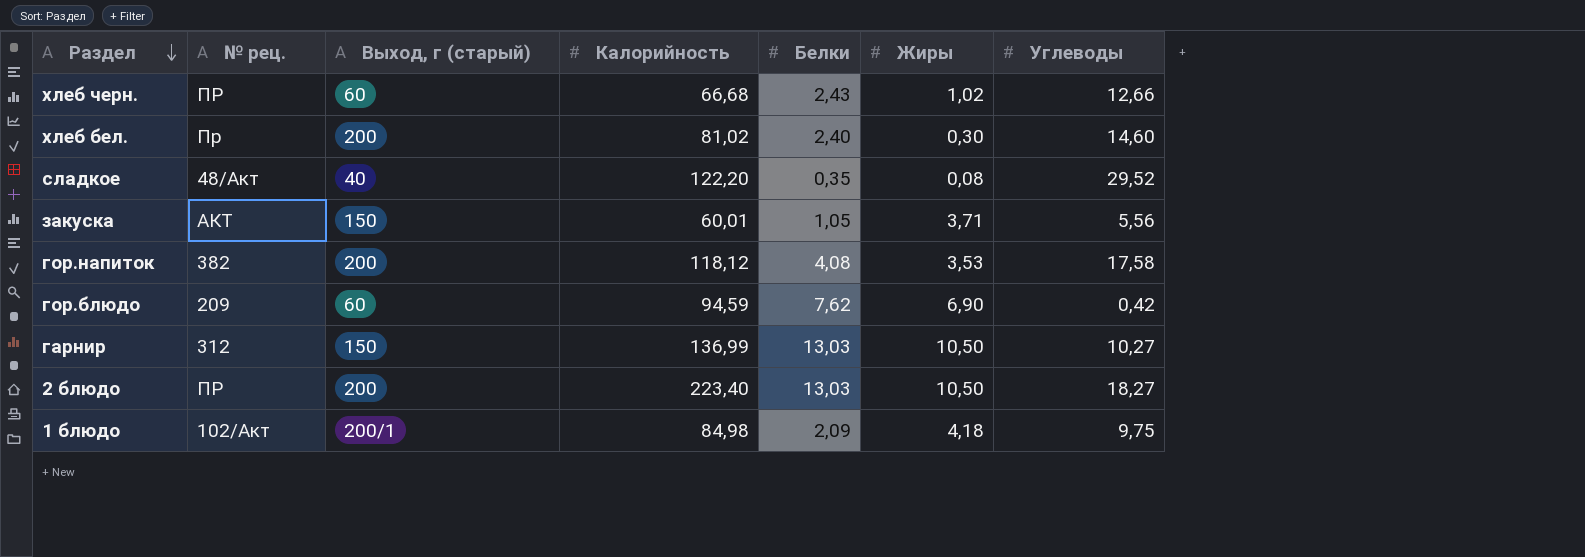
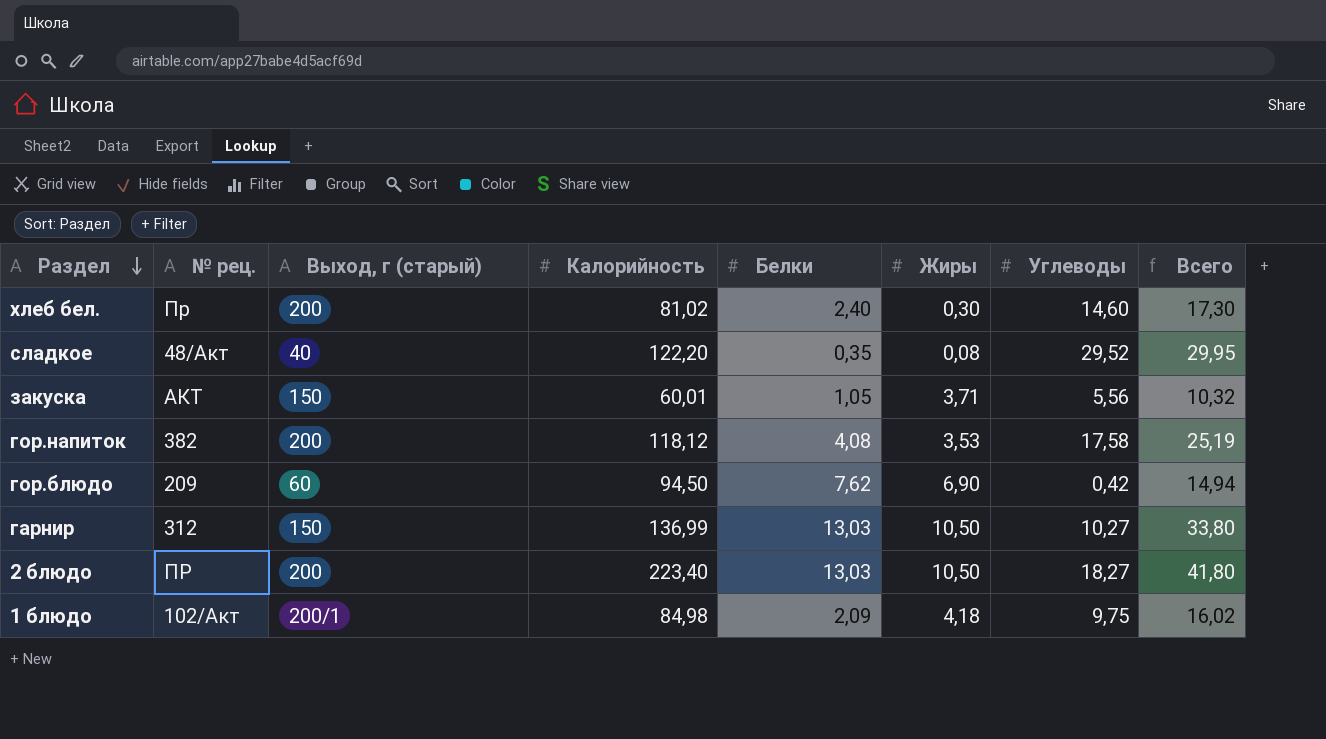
column Всего | formula: none -> [Белки] + [Жиры] + [Углеводы]
row хлеб черн.: ПР | 60 | 66,68 | 2,43 | 1,02 | 12,66 -> none
гор.блюдо | Калорийность: 94,59 -> 94,50

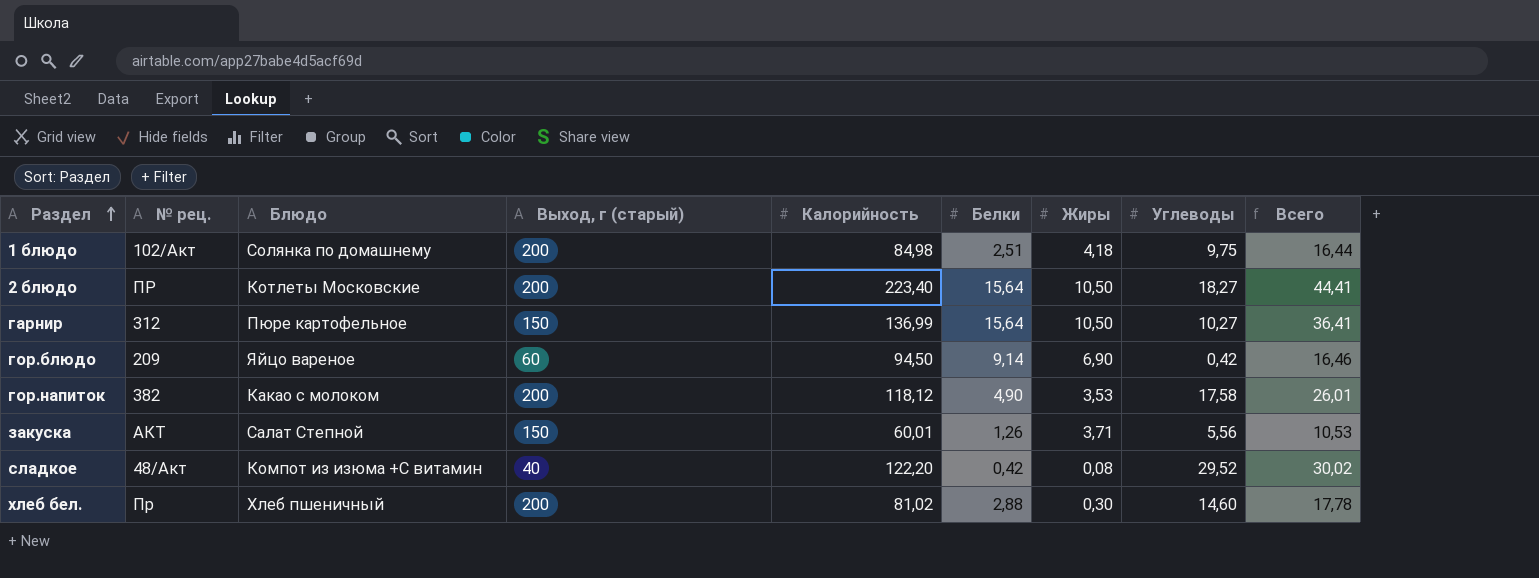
row order: Раздел descending -> Раздел ascending
column Блюдо | position: none -> 3
1 блюдо | Выход, г (старый): 200/1 -> 200
1 блюдо | Белки: 2,09 -> 2,51
1 блюдо | Всего: 16,02 -> 16,44
2 блюдо | Белки: 13,03 -> 15,64
2 блюдо | Всего: 41,80 -> 44,41
гарнир | Белки: 13,03 -> 15,64
гарнир | Всего: 33,80 -> 36,41
гор.блюдо | Белки: 7,62 -> 9,14
гор.блюдо | Всего: 14,94 -> 16,46
гор.напиток | Белки: 4,08 -> 4,90
гор.напиток | Всего: 25,19 -> 26,01
закуска | Белки: 1,05 -> 1,26
закуска | Всего: 10,32 -> 10,53
сладкое | Белки: 0,35 -> 0,42
сладкое | Всего: 29,95 -> 30,02
хлеб бел. | Белки: 2,40 -> 2,88
хлеб бел. | Всего: 17,30 -> 17,78

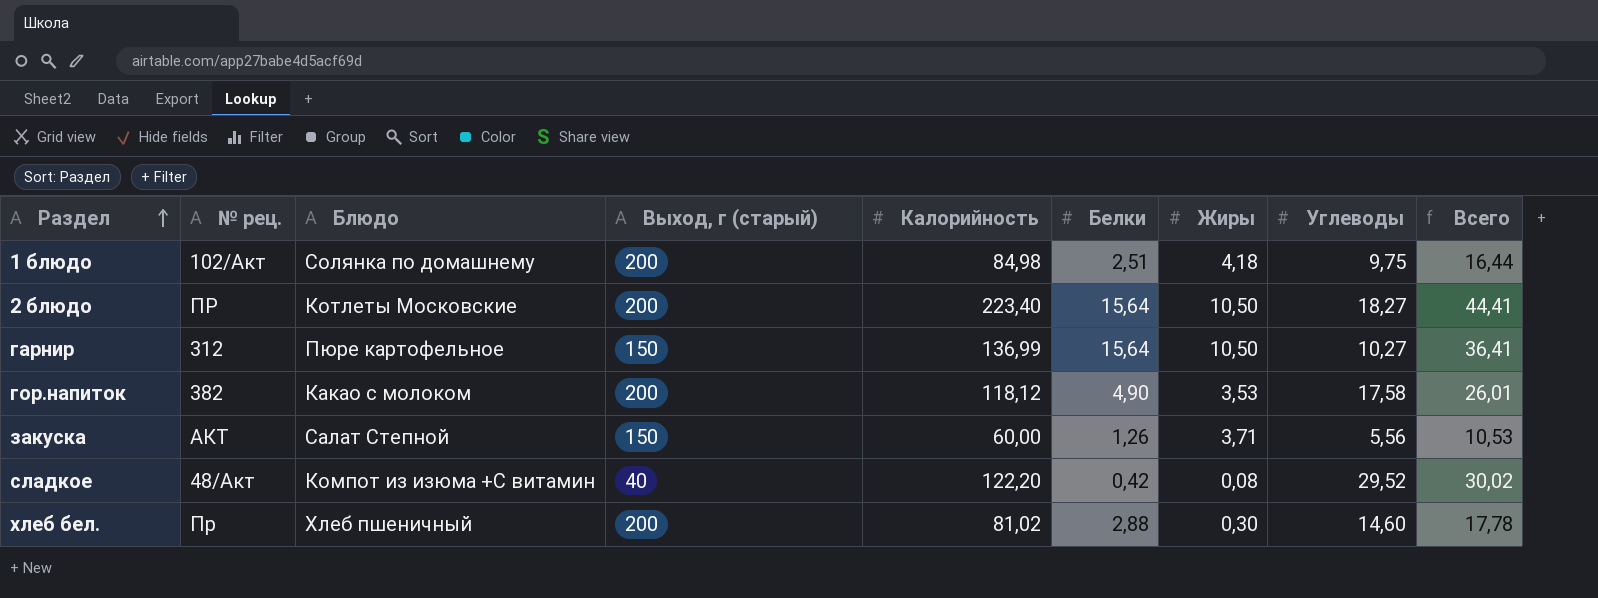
row гор.блюдо: 209 | Яйцо вареное | 60 | 94,50 | 9,14 | 6,90 | 0,42 | 16,46 -> none
закуска | Калорийность: 60,01 -> 60,00

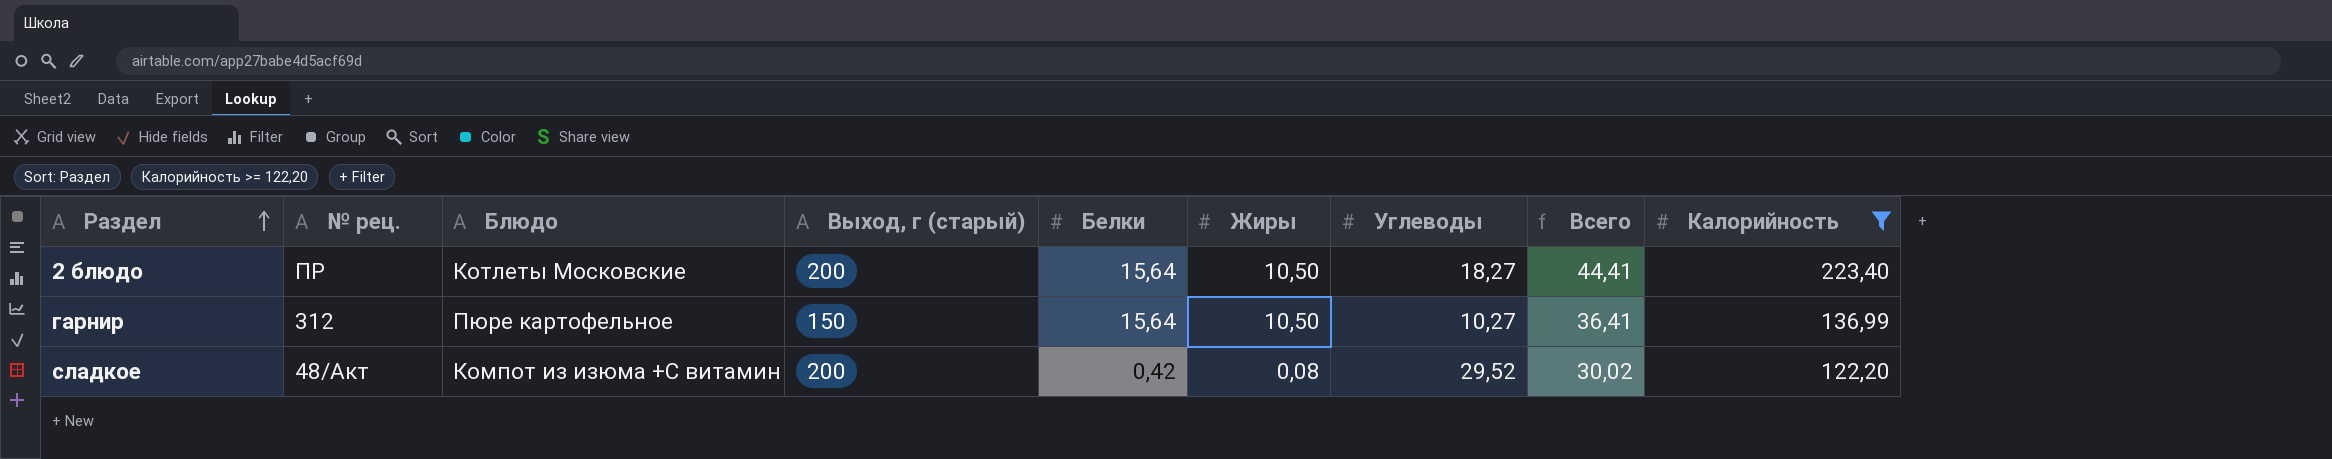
filter: none -> Калорийность >= 122,20
column Калорийность | position: 5 -> 9
сладкое | Выход, г (старый): 40 -> 200

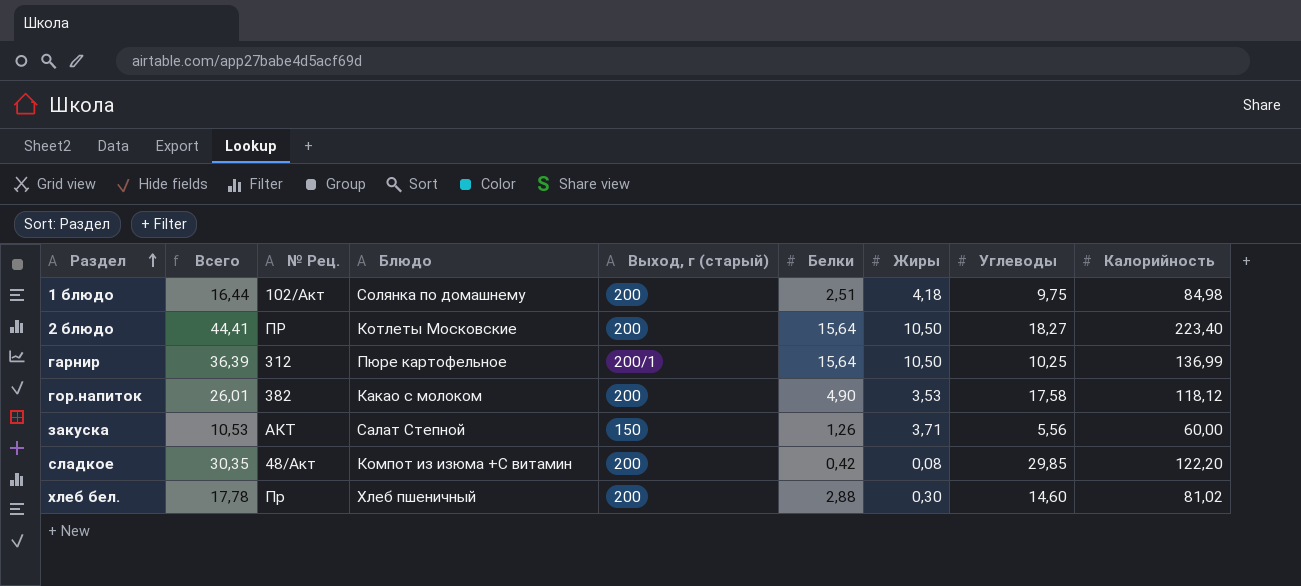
filter: Калорийность >= 122,20 -> none
column Всего | position: 8 -> 2
column name: № рец. -> № Рец.
гарнир | Всего: 36,41 -> 36,39
гарнир | Выход, г (старый): 150 -> 200/1
гарнир | Углеводы: 10,27 -> 10,25
сладкое | Всего: 30,02 -> 30,35
сладкое | Углеводы: 29,52 -> 29,85

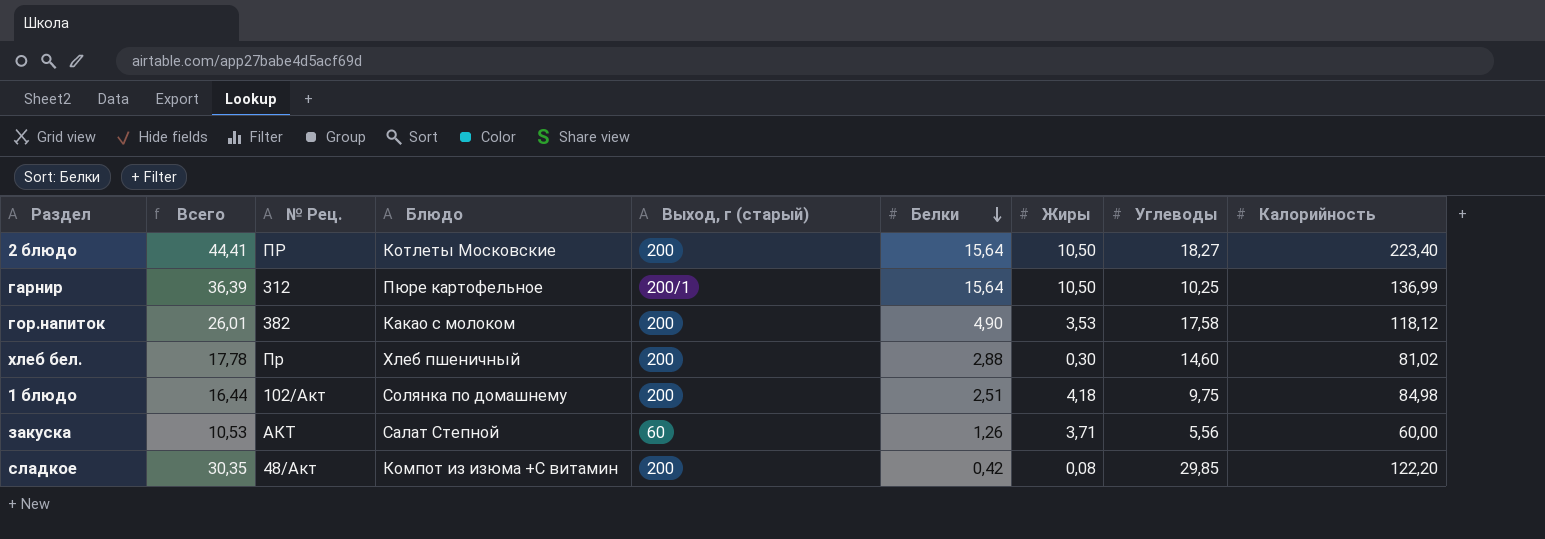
row order: Раздел ascending -> Белки descending
закуска | Выход, г (старый): 150 -> 60

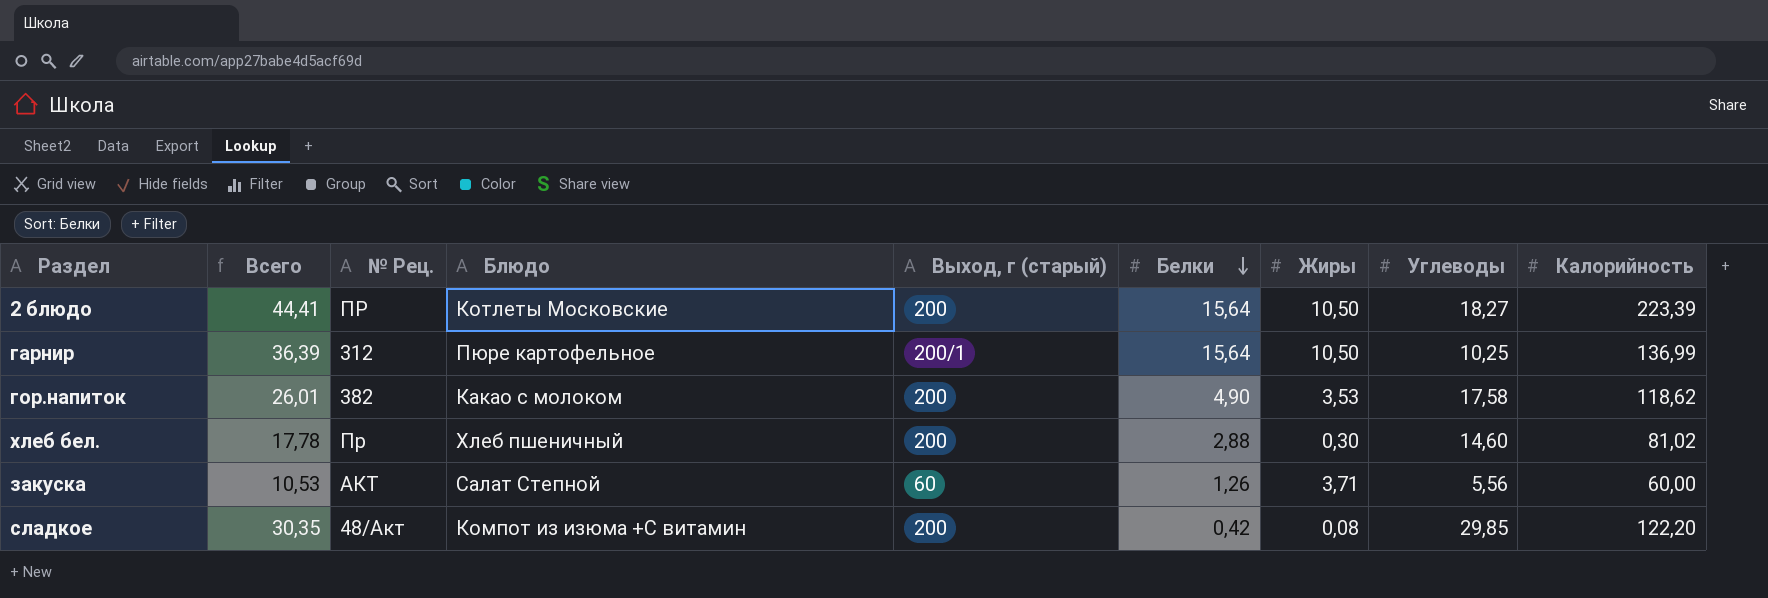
row 1 блюдо: 16,44 | 102/Акт | Солянка по домашнему | 200 | 2,51 | 4,18 | 9,75 | 84,98 -> none
2 блюдо | Калорийность: 223,40 -> 223,39
гор.напиток | Калорийность: 118,12 -> 118,62

